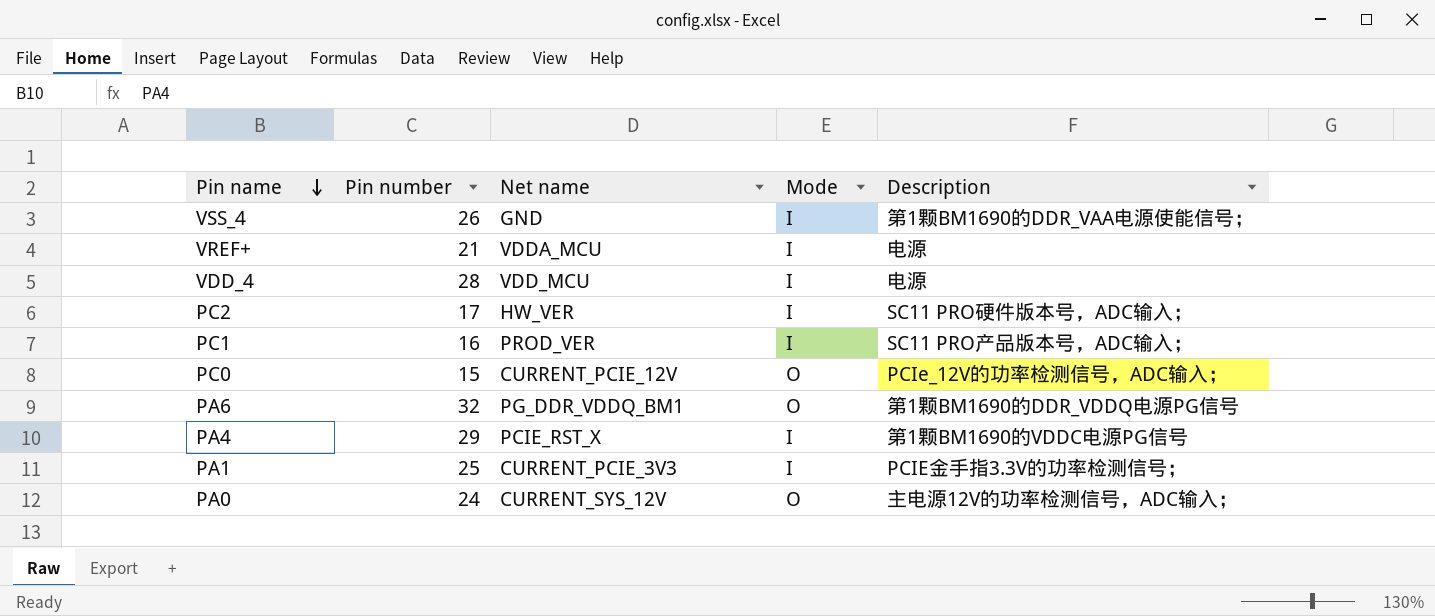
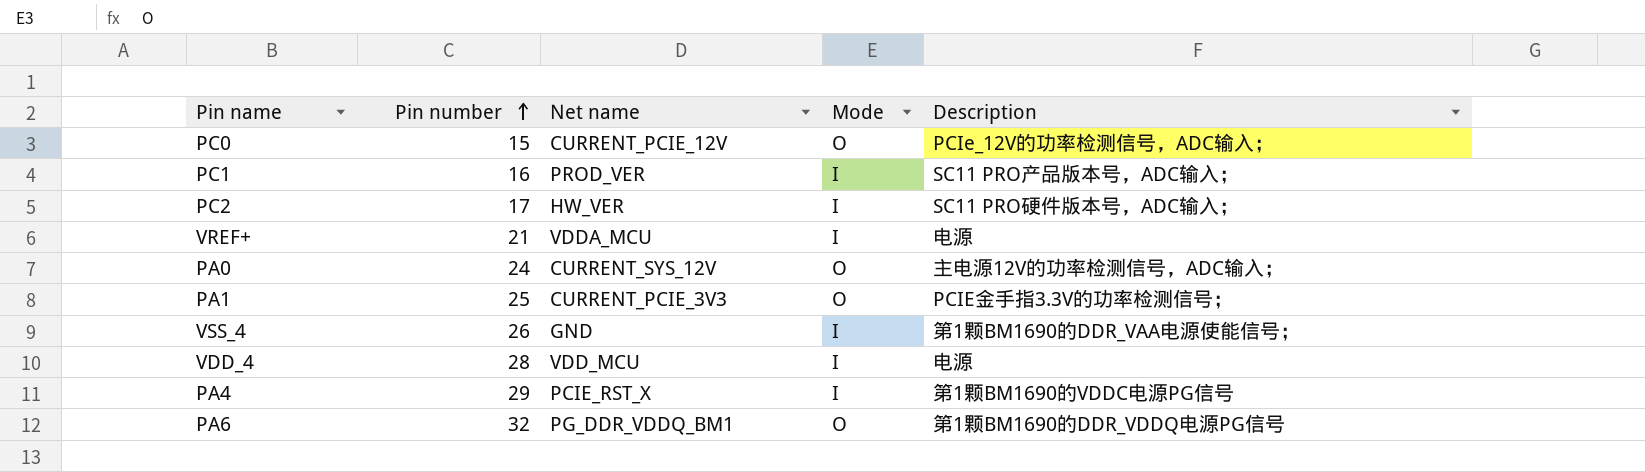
row order: Pin name descending -> Pin number ascending
PA1 | Mode: I -> O

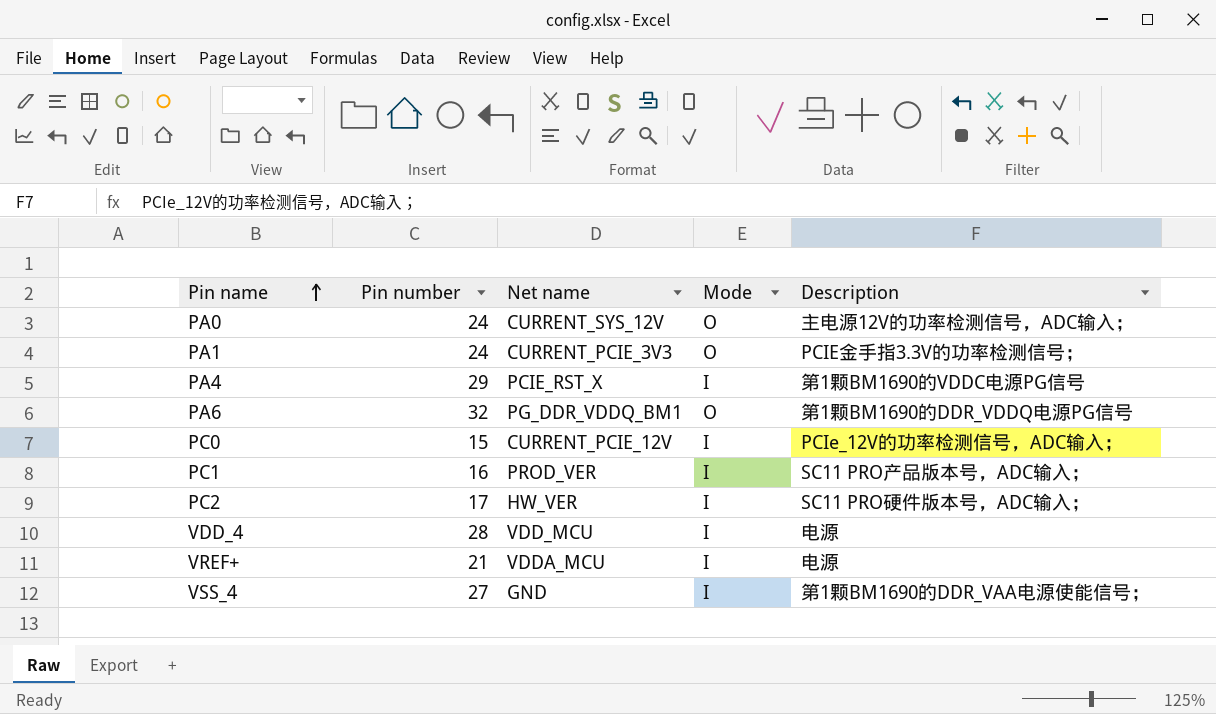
row order: Pin number ascending -> Pin name ascending
PA1 | Pin number: 25 -> 24
PC0 | Mode: O -> I
VSS_4 | Pin number: 26 -> 27

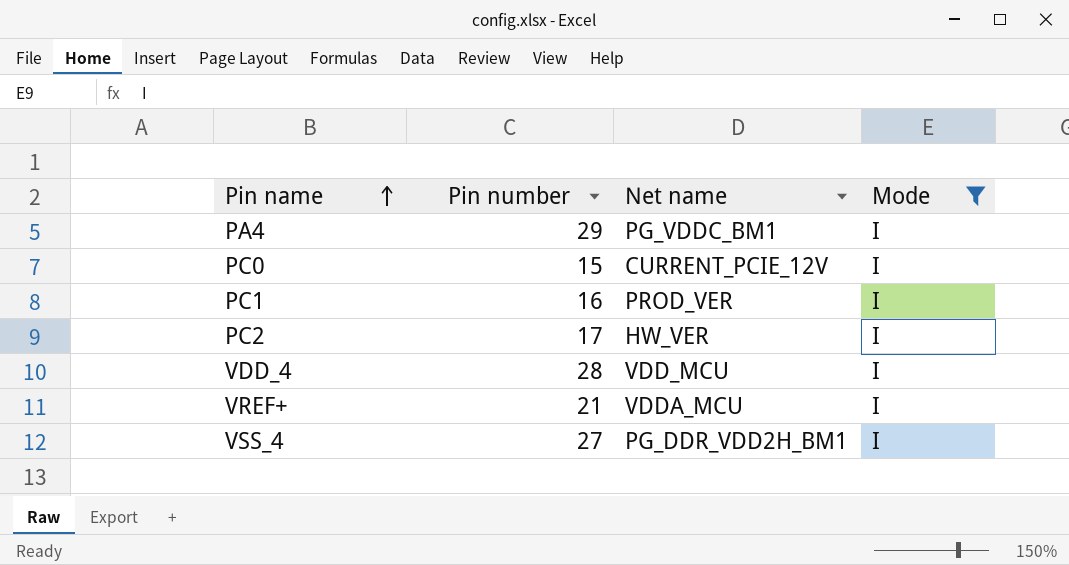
filter: none -> Mode = I
column Description | position: 5 -> none
PA4 | Net name: PCIE_RST_X -> PG_VDDC_BM1
VSS_4 | Net name: GND -> PG_DDR_VDD2H_BM1

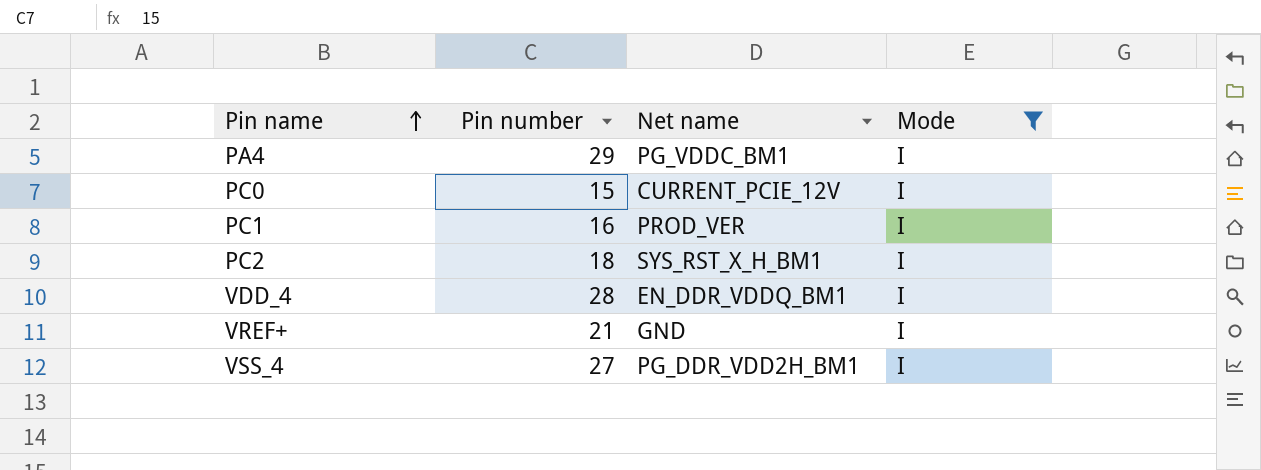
PC2 | Pin number: 17 -> 18
PC2 | Net name: HW_VER -> SYS_RST_X_H_BM1
VDD_4 | Net name: VDD_MCU -> EN_DDR_VDDQ_BM1
VREF+ | Net name: VDDA_MCU -> GND

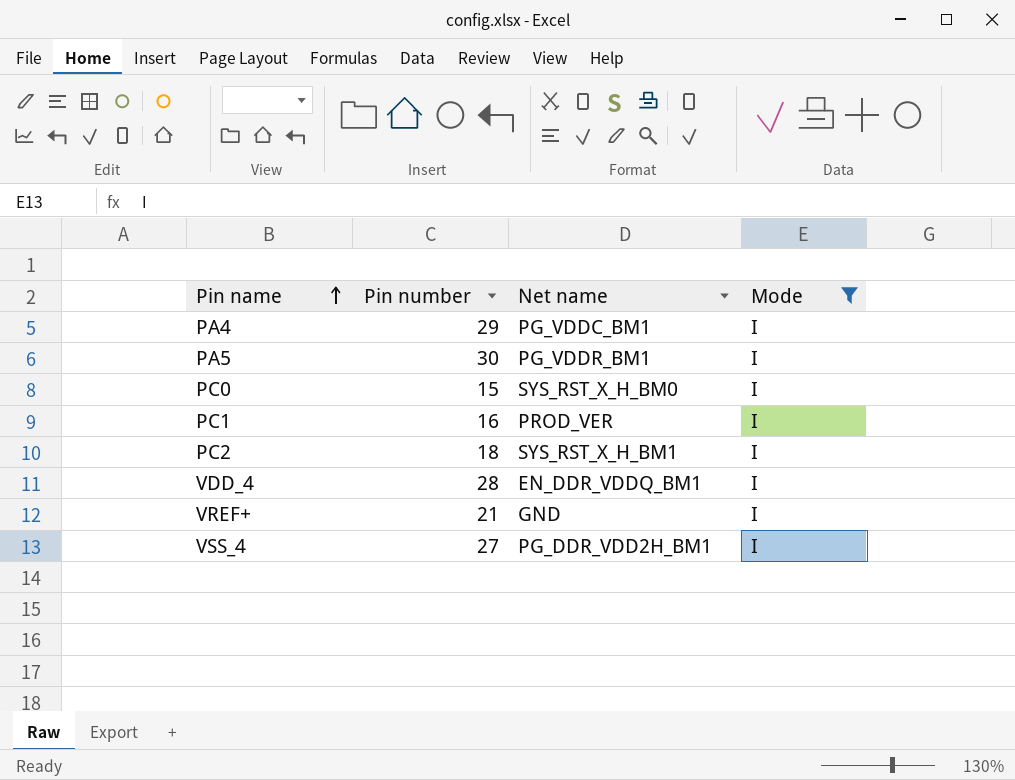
row PA5: none -> 30 | PG_VDDR_BM1 | I
PC0 | Net name: CURRENT_PCIE_12V -> SYS_RST_X_H_BM0

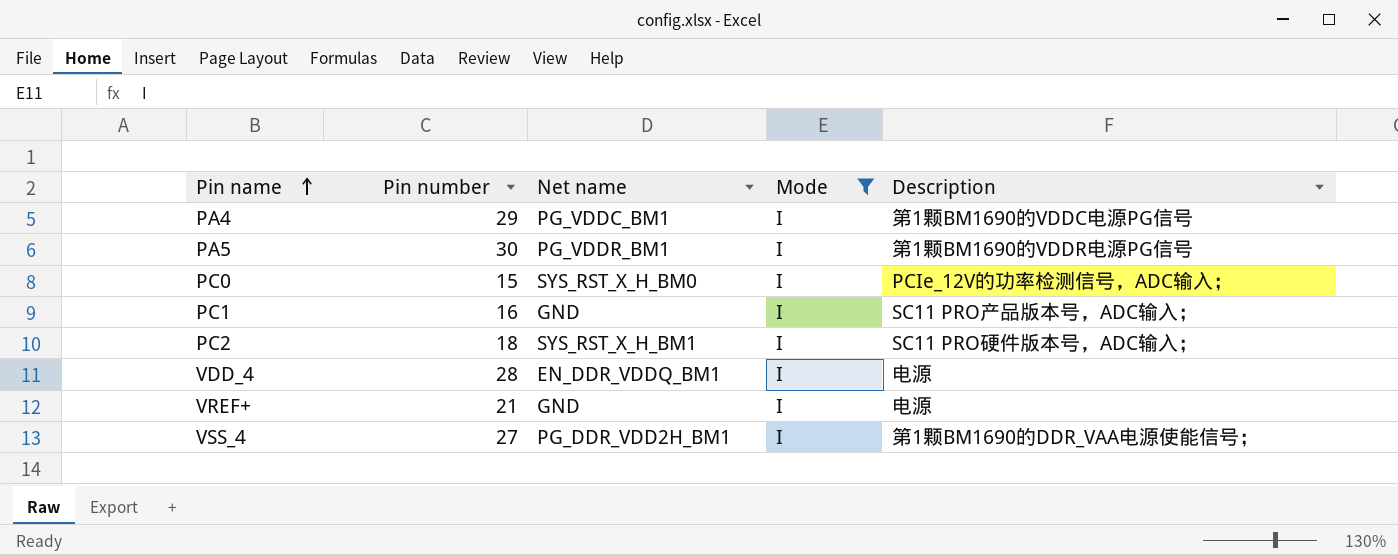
column Description | position: none -> 5
PC1 | Net name: PROD_VER -> GND

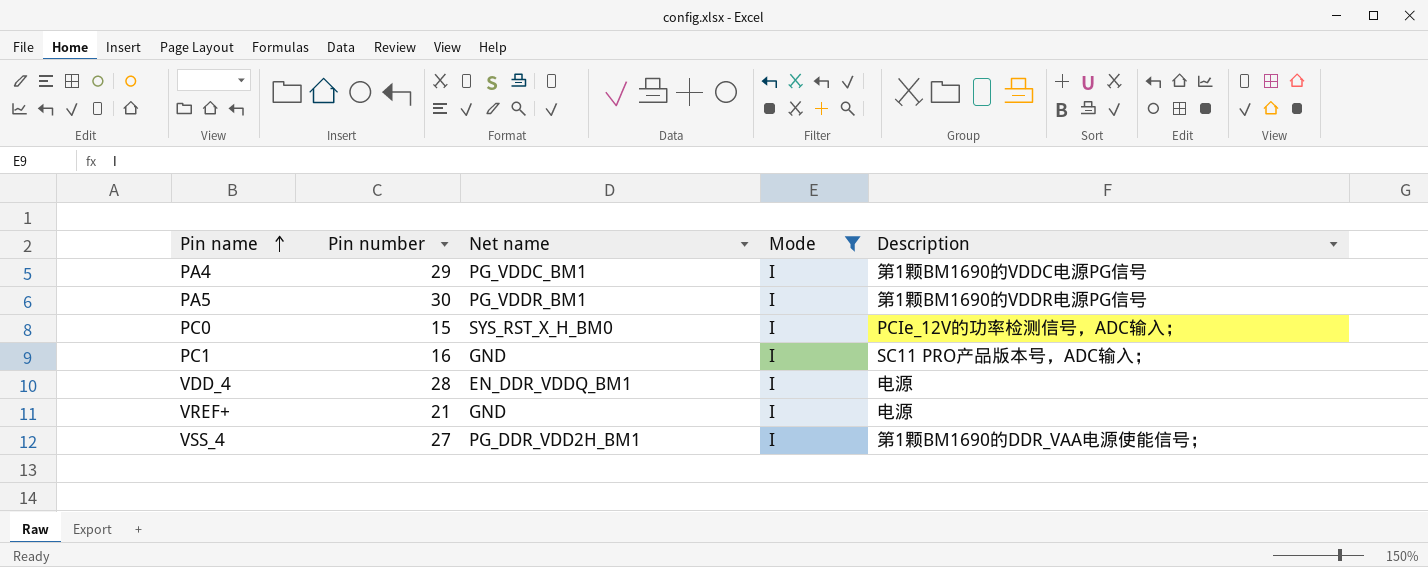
row PC2: 18 | SYS_RST_X_H_BM1 | I | SC11 PRO硬件版本号，ADC输入； -> none

